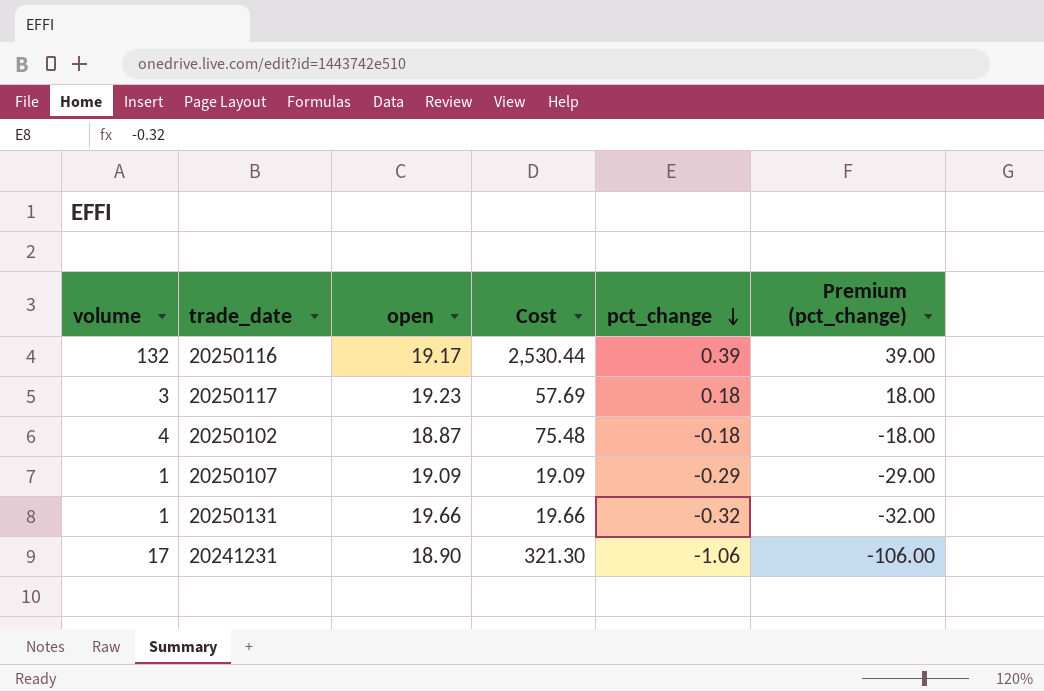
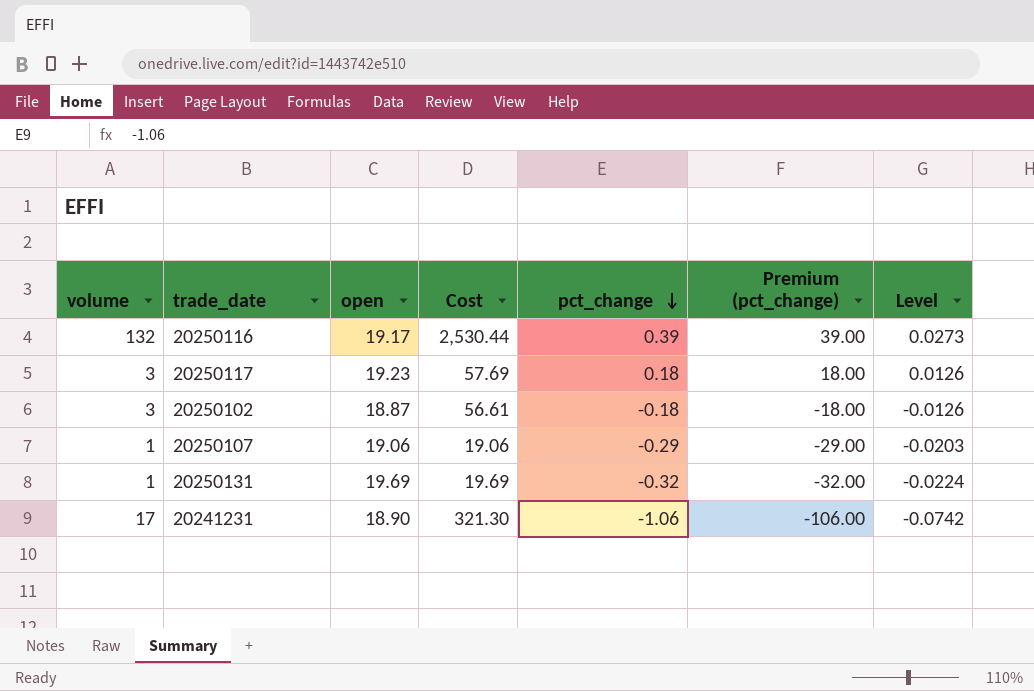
column Level | formula: none -> [pct_change] * 0.07
20250102 | volume: 4 -> 3
20250102 | Cost: 75.48 -> 56.61
20250107 | open: 19.09 -> 19.06
20250107 | Cost: 19.09 -> 19.06
20250131 | open: 19.66 -> 19.69
20250131 | Cost: 19.66 -> 19.69

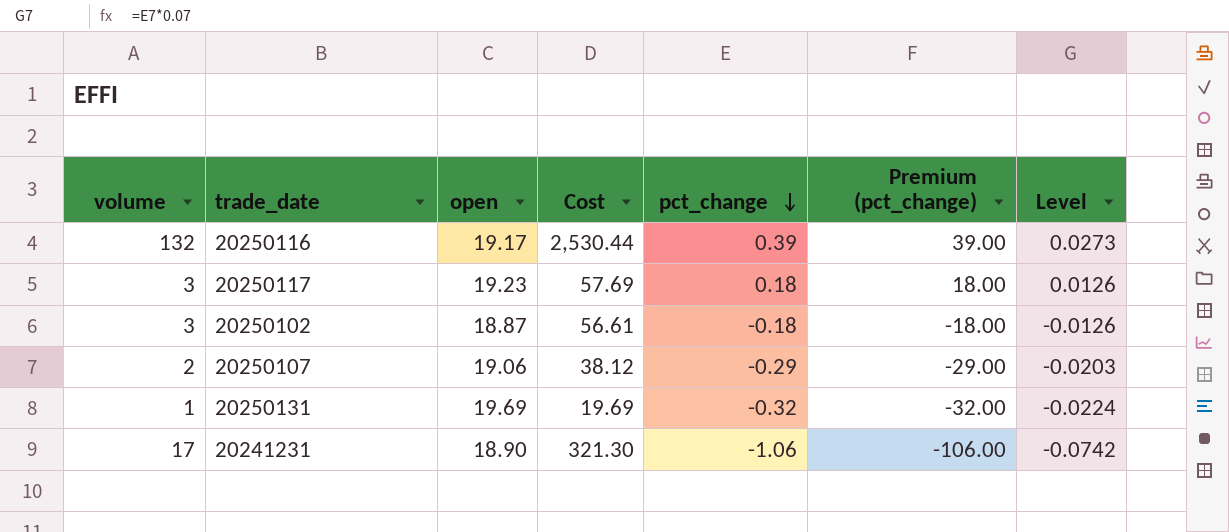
20250107 | volume: 1 -> 2
20250107 | Cost: 19.06 -> 38.12

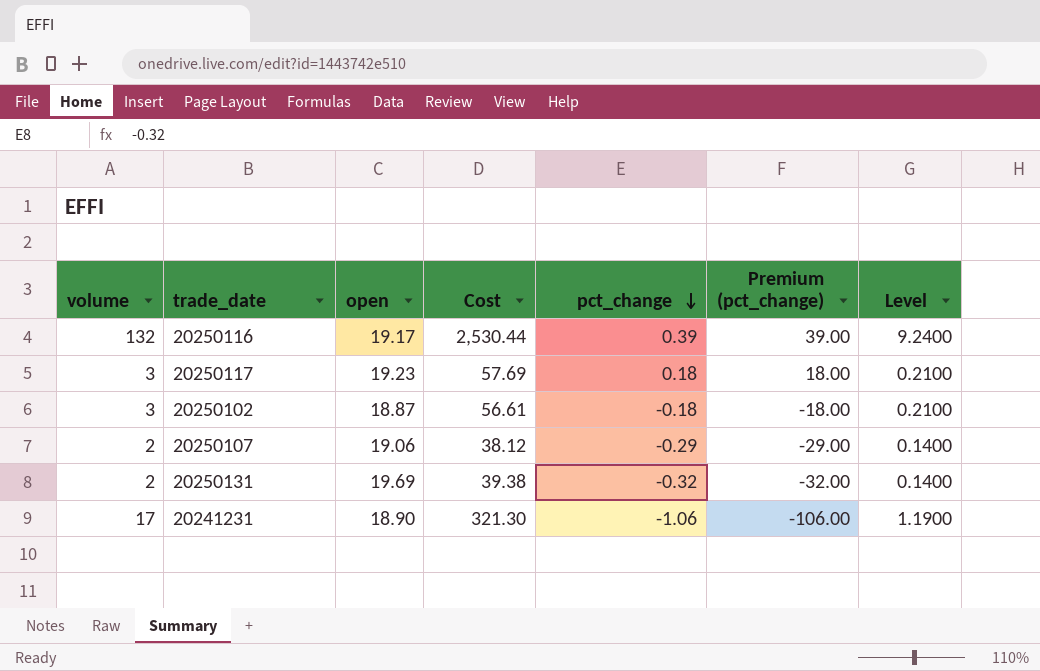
column Level | formula: [pct_change] * 0.07 -> [volume] * 0.07
20250131 | volume: 1 -> 2
20250131 | Cost: 19.69 -> 39.38

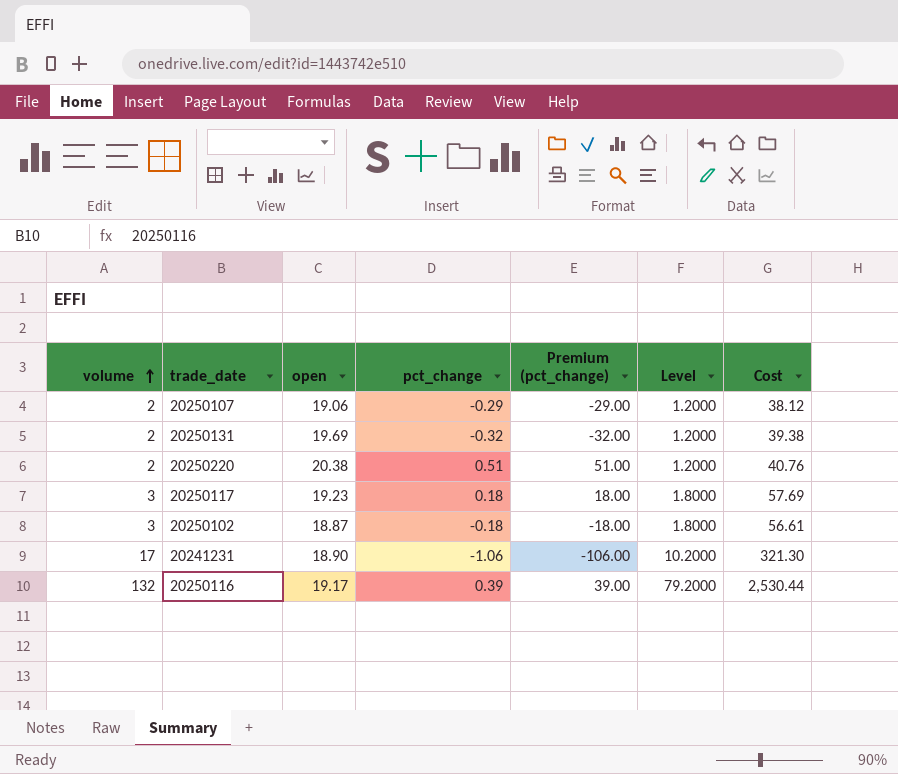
row order: pct_change descending -> volume ascending
column Level | formula: [volume] * 0.07 -> [volume] * 0.6
column Cost | position: 4 -> 7
row 20250220: none -> 2 | 20.38 | 0.51 | 51.00 | 1.2000 | 40.76

